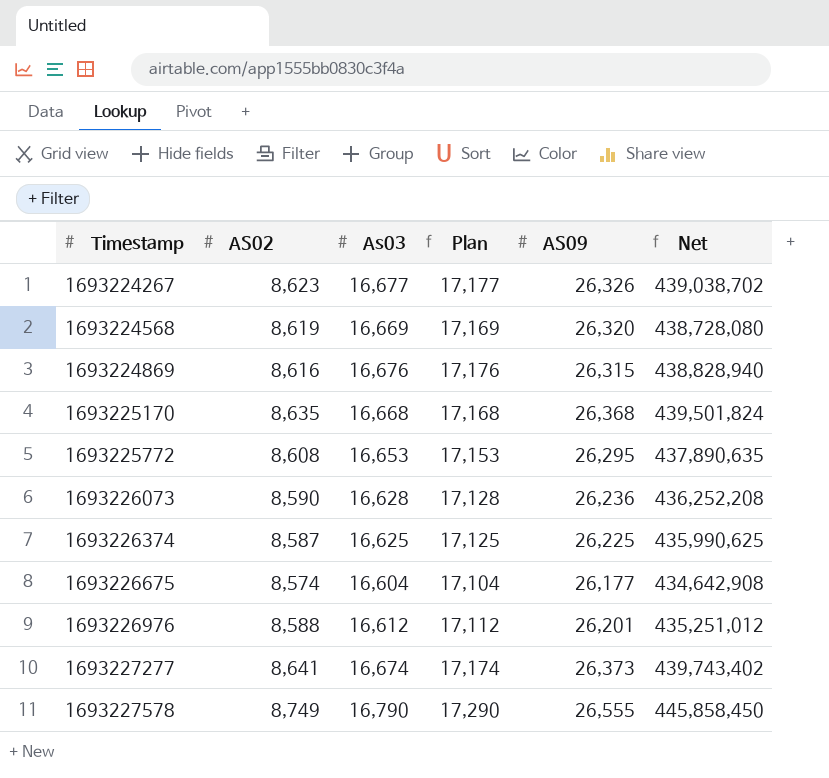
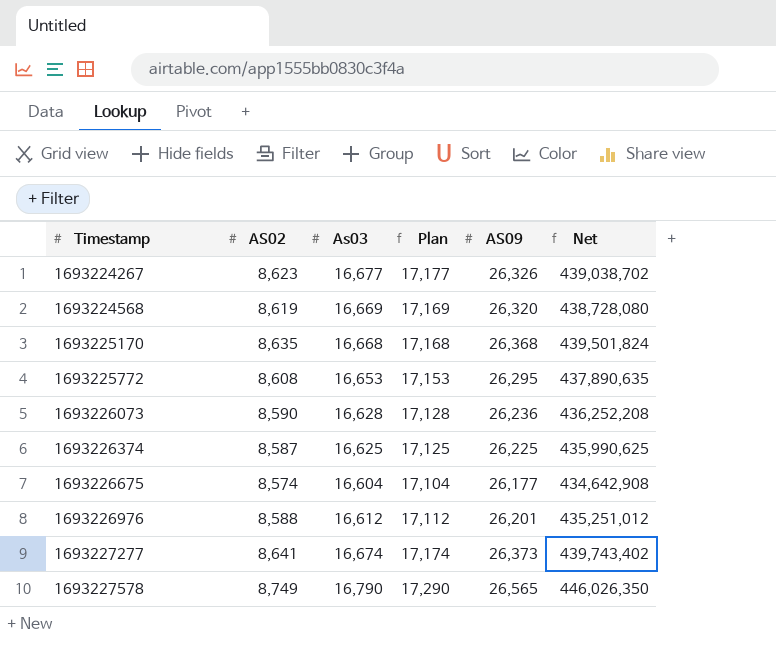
row 1693224869: 8,616 | 16,676 | 17,176 | 26,315 | 438,828,940 -> none
1693227578 | AS09: 26,555 -> 26,565
1693227578 | Net: 445,858,450 -> 446,026,350

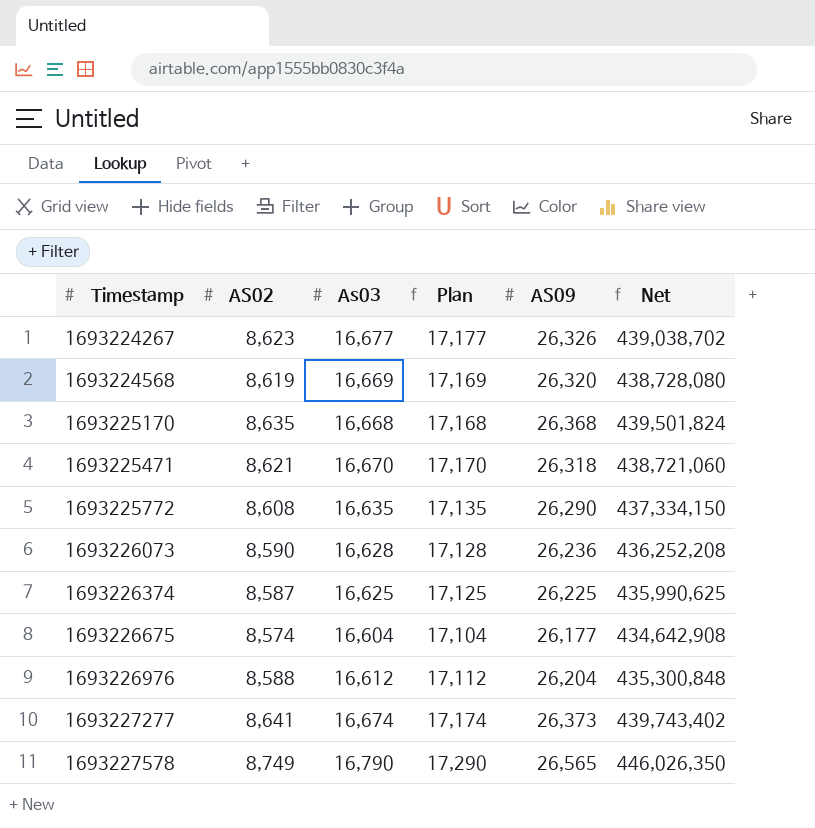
row 1693225471: none -> 8,621 | 16,670 | 17,170 | 26,318 | 438,721,060
1693225772 | As03: 16,653 -> 16,635
1693225772 | Plan: 17,153 -> 17,135
1693225772 | AS09: 26,295 -> 26,290
1693225772 | Net: 437,890,635 -> 437,334,150
1693226976 | AS09: 26,201 -> 26,204
1693226976 | Net: 435,251,012 -> 435,300,848

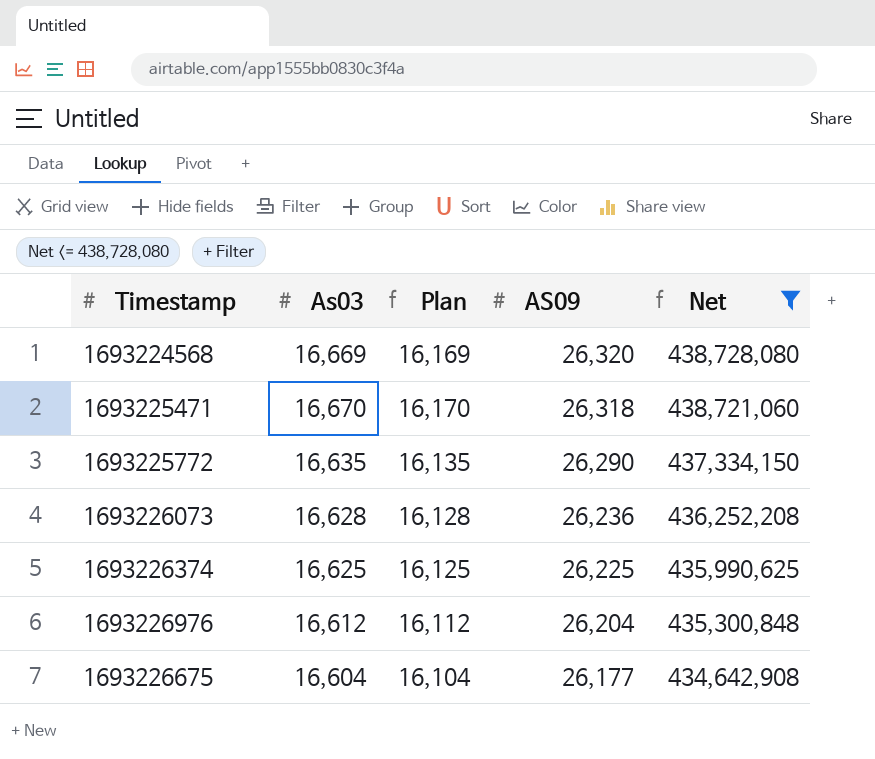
filter: none -> Net <= 438,728,080
row order: Timestamp ascending -> AS09 descending
column AS02 | position: 2 -> none
column Plan | formula: [As03] + 500 -> [As03] - 500

